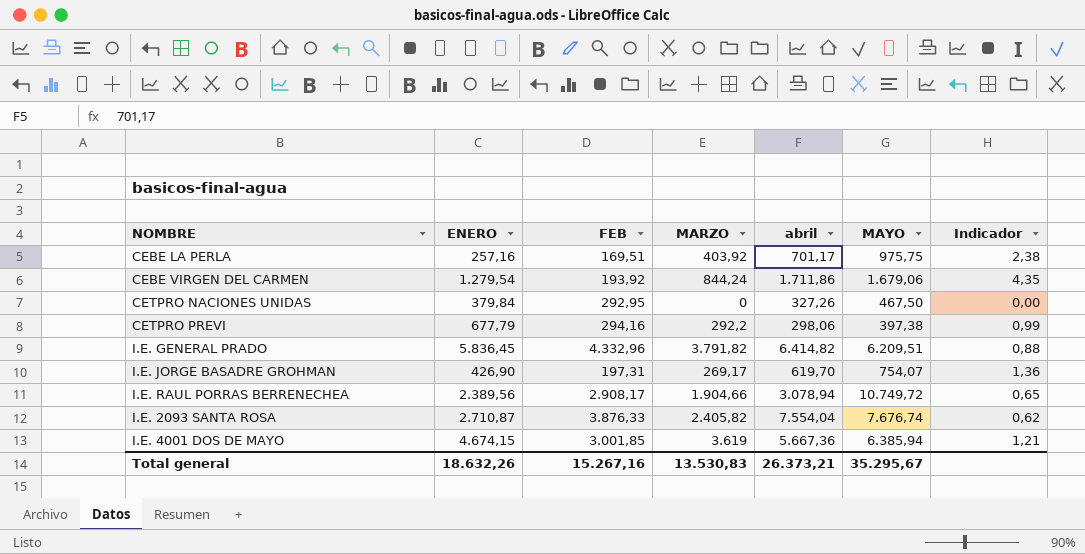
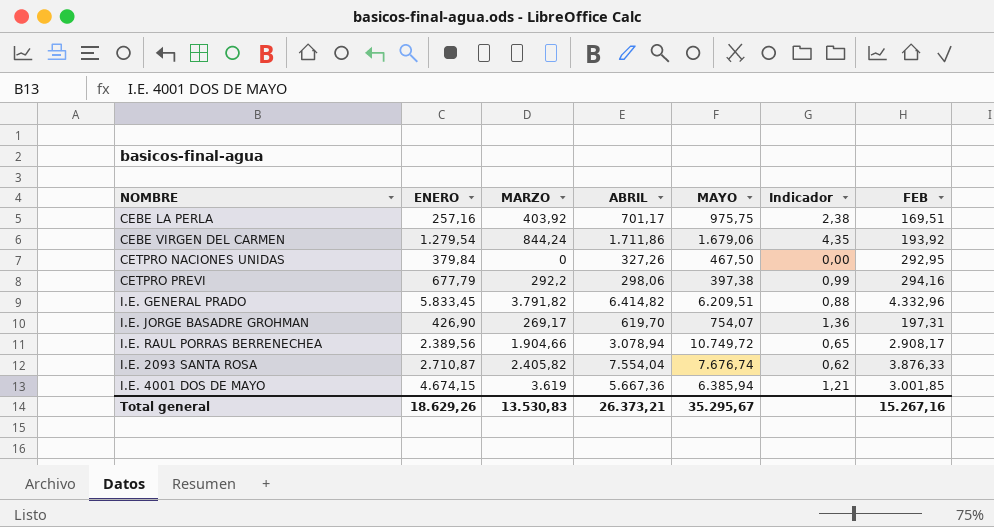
column name: abril -> ABRIL
column FEB | position: 3 -> 7
I.E. GENERAL PRADO | ENERO: 5.836,45 -> 5.833,45
Total general | ENERO: 18.632,26 -> 18.629,26

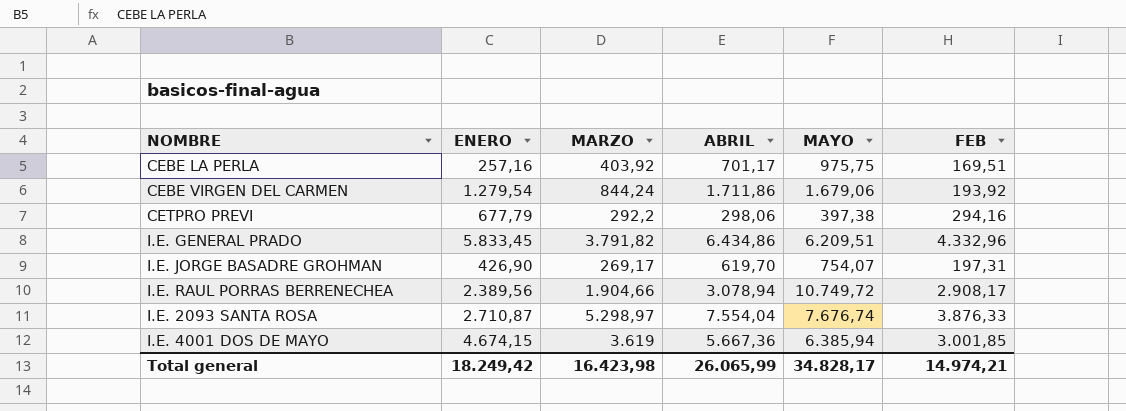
column Indicador | formula: [MARZO] / [FEB] -> none
row CETPRO NACIONES UNIDAS: 379,84 | 0 | 327,26 | 467,50 | 0,00 | 292,95 -> none
I.E. GENERAL PRADO | ABRIL: 6.414,82 -> 6.434,86
I.E. 2093 SANTA ROSA | MARZO: 2.405,82 -> 5.298,97
Total general | ENERO: 18.629,26 -> 18.249,42
Total general | MARZO: 13.530,83 -> 16.423,98
Total general | ABRIL: 26.373,21 -> 26.065,99
Total general | MAYO: 35.295,67 -> 34.828,17
Total general | FEB: 15.267,16 -> 14.974,21

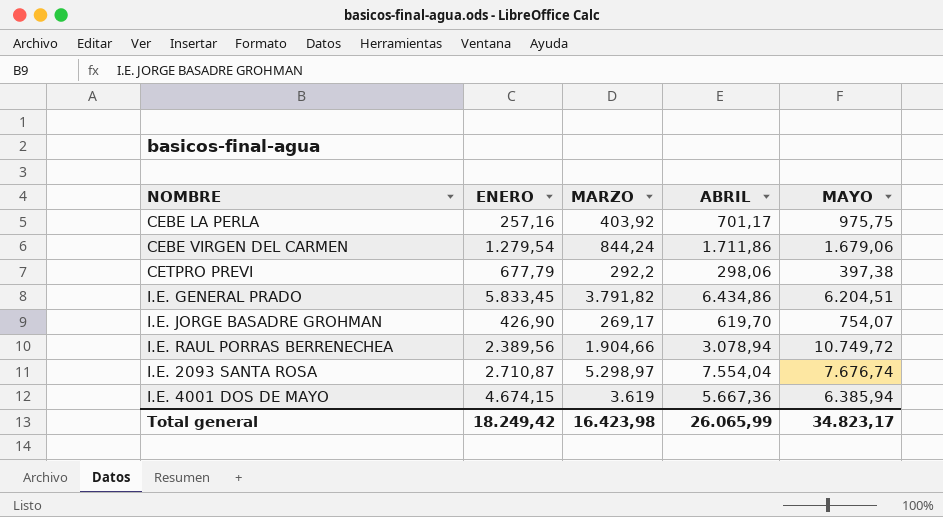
column FEB | position: 6 -> none
I.E. GENERAL PRADO | MAYO: 6.209,51 -> 6.204,51
Total general | MAYO: 34.828,17 -> 34.823,17

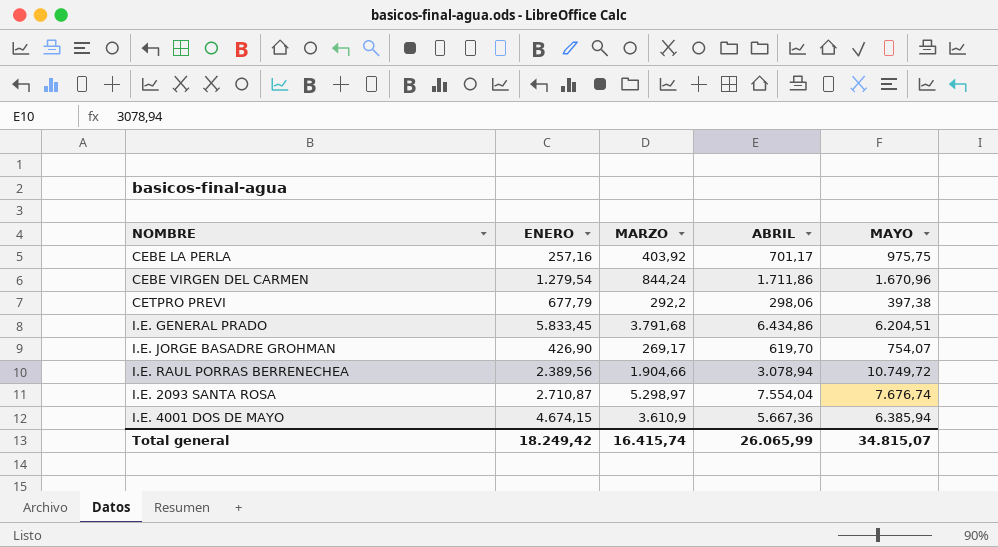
CEBE VIRGEN DEL CARMEN | MAYO: 1.679,06 -> 1.670,96
I.E. GENERAL PRADO | MARZO: 3.791,82 -> 3.791,68
I.E. 4001 DOS DE MAYO | MARZO: 3.619 -> 3.610,9
Total general | MARZO: 16.423,98 -> 16.415,74
Total general | MAYO: 34.823,17 -> 34.815,07

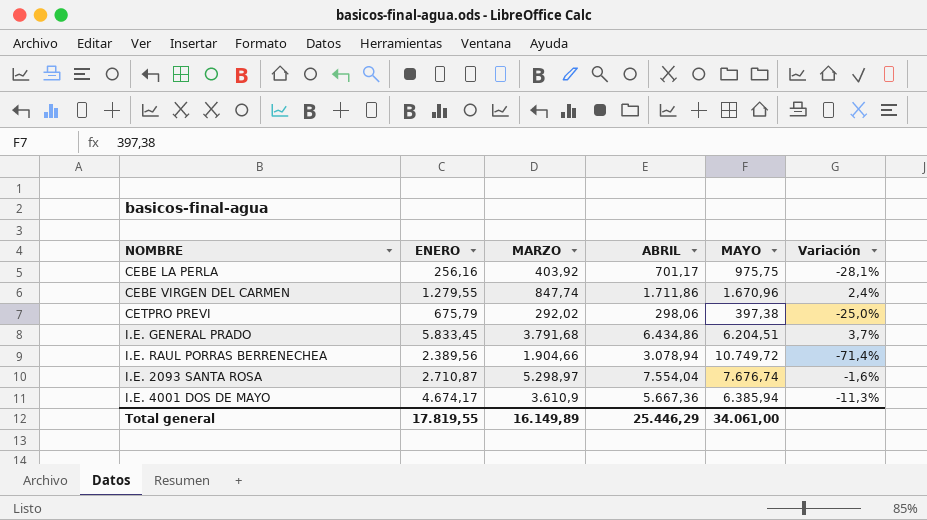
column Variación | formula: none -> ([ABRIL] - [MAYO]) / [MAYO]
row I.E. JORGE BASADRE GROHMAN: 426,90 | 269,17 | 619,70 | 754,07 -> none
CEBE LA PERLA | ENERO: 257,16 -> 256,16
CEBE VIRGEN DEL CARMEN | ENERO: 1.279,54 -> 1.279,55
CEBE VIRGEN DEL CARMEN | MARZO: 844,24 -> 847,74
CETPRO PREVI | ENERO: 677,79 -> 675,79
CETPRO PREVI | MARZO: 292,2 -> 292,02
I.E. 4001 DOS DE MAYO | ENERO: 4.674,15 -> 4.674,17
Total general | ENERO: 18.249,42 -> 17.819,55
Total general | MARZO: 16.415,74 -> 16.149,89
Total general | ABRIL: 26.065,99 -> 25.446,29
Total general | MAYO: 34.815,07 -> 34.061,00

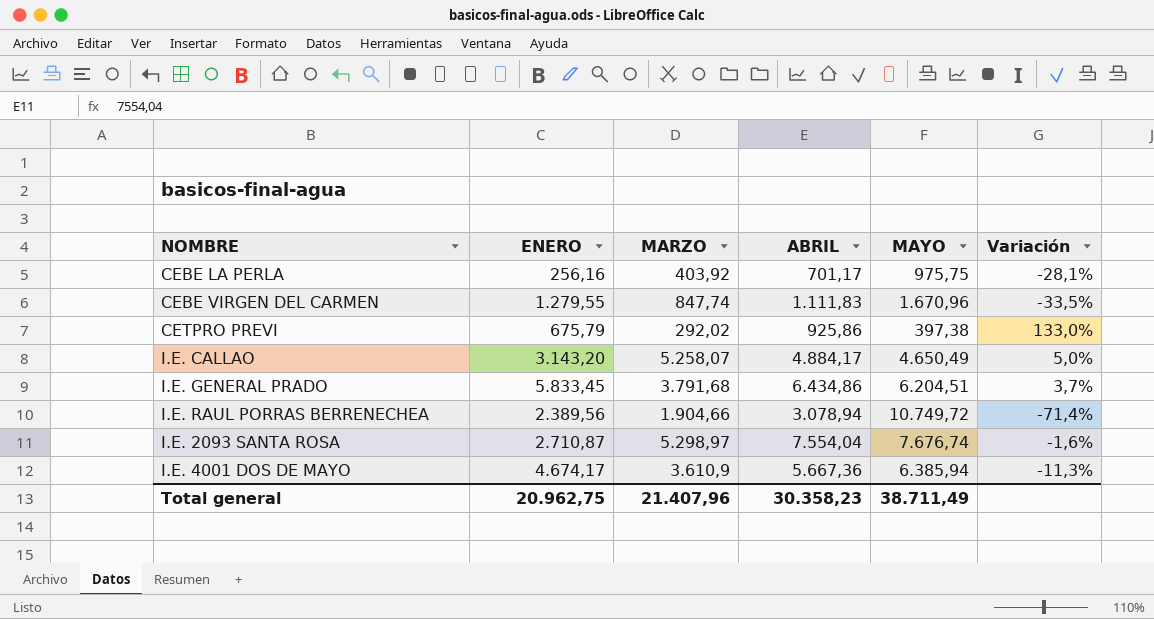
CEBE VIRGEN DEL CARMEN | ABRIL: 1.711,86 -> 1.111,83
CEBE VIRGEN DEL CARMEN | Variación: 2,4% -> -33,5%
CETPRO PREVI | ABRIL: 298,06 -> 925,86
CETPRO PREVI | Variación: -25,0% -> 133,0%
row I.E. CALLAO: none -> 3.143,20 | 5.258,07 | 4.884,17 | 4.650,49 | 5,0%
Total general | ENERO: 17.819,55 -> 20.962,75
Total general | MARZO: 16.149,89 -> 21.407,96
Total general | ABRIL: 25.446,29 -> 30.358,23
Total general | MAYO: 34.061,00 -> 38.711,49

